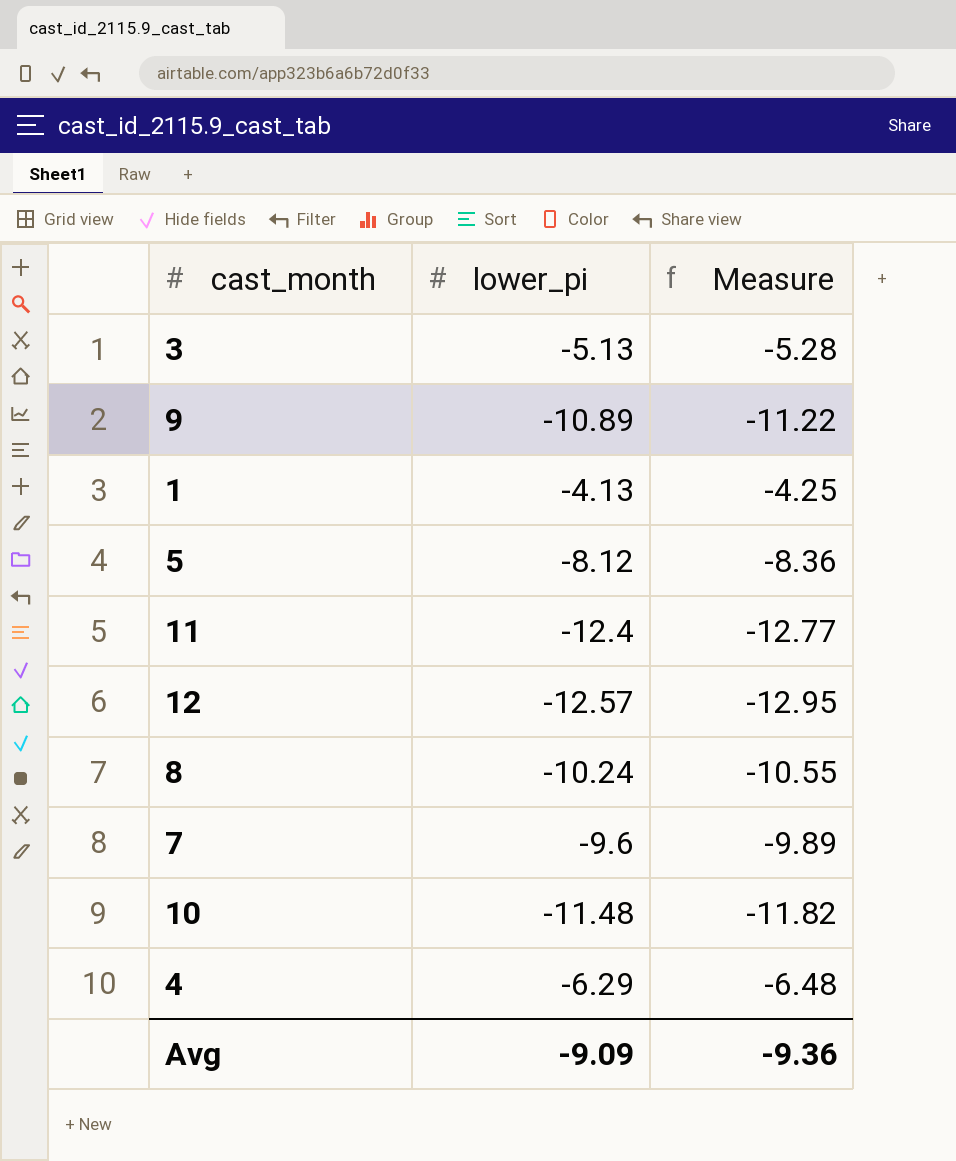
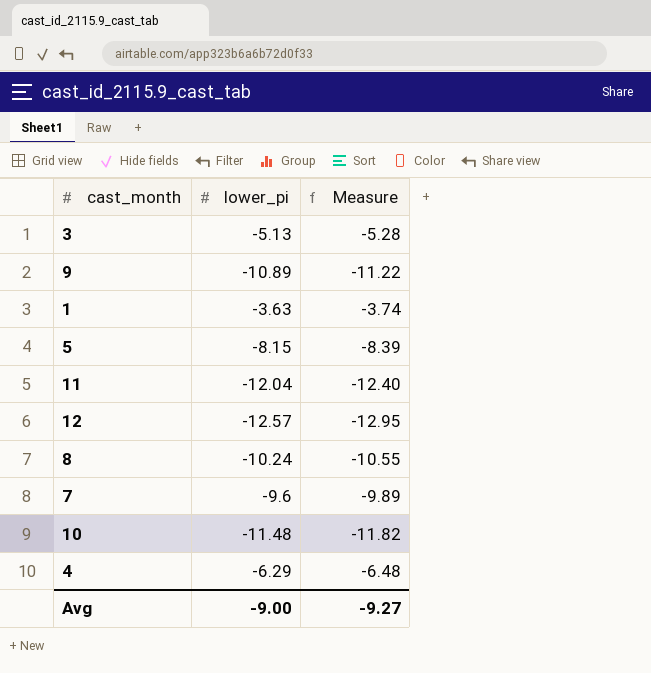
1 | lower_pi: -4.13 -> -3.63
1 | Measure: -4.25 -> -3.74
5 | lower_pi: -8.12 -> -8.15
5 | Measure: -8.36 -> -8.39
11 | lower_pi: -12.4 -> -12.04
11 | Measure: -12.77 -> -12.40
Avg | lower_pi: -9.09 -> -9.00
Avg | Measure: -9.36 -> -9.27

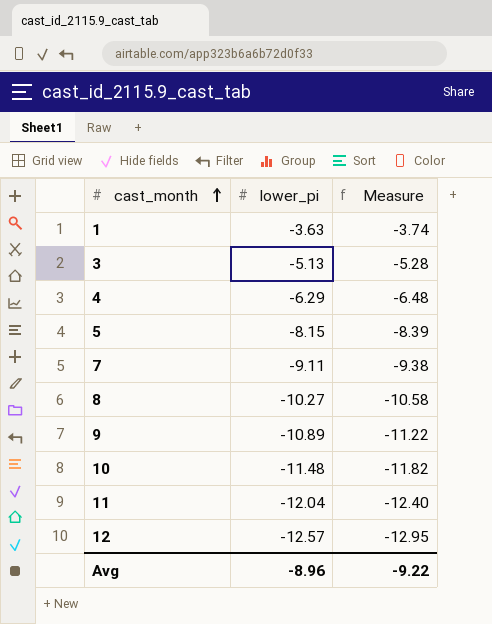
row order: none -> cast_month ascending
7 | lower_pi: -9.6 -> -9.11
7 | Measure: -9.89 -> -9.38
8 | lower_pi: -10.24 -> -10.27
8 | Measure: -10.55 -> -10.58
Avg | lower_pi: -9.00 -> -8.96
Avg | Measure: -9.27 -> -9.22

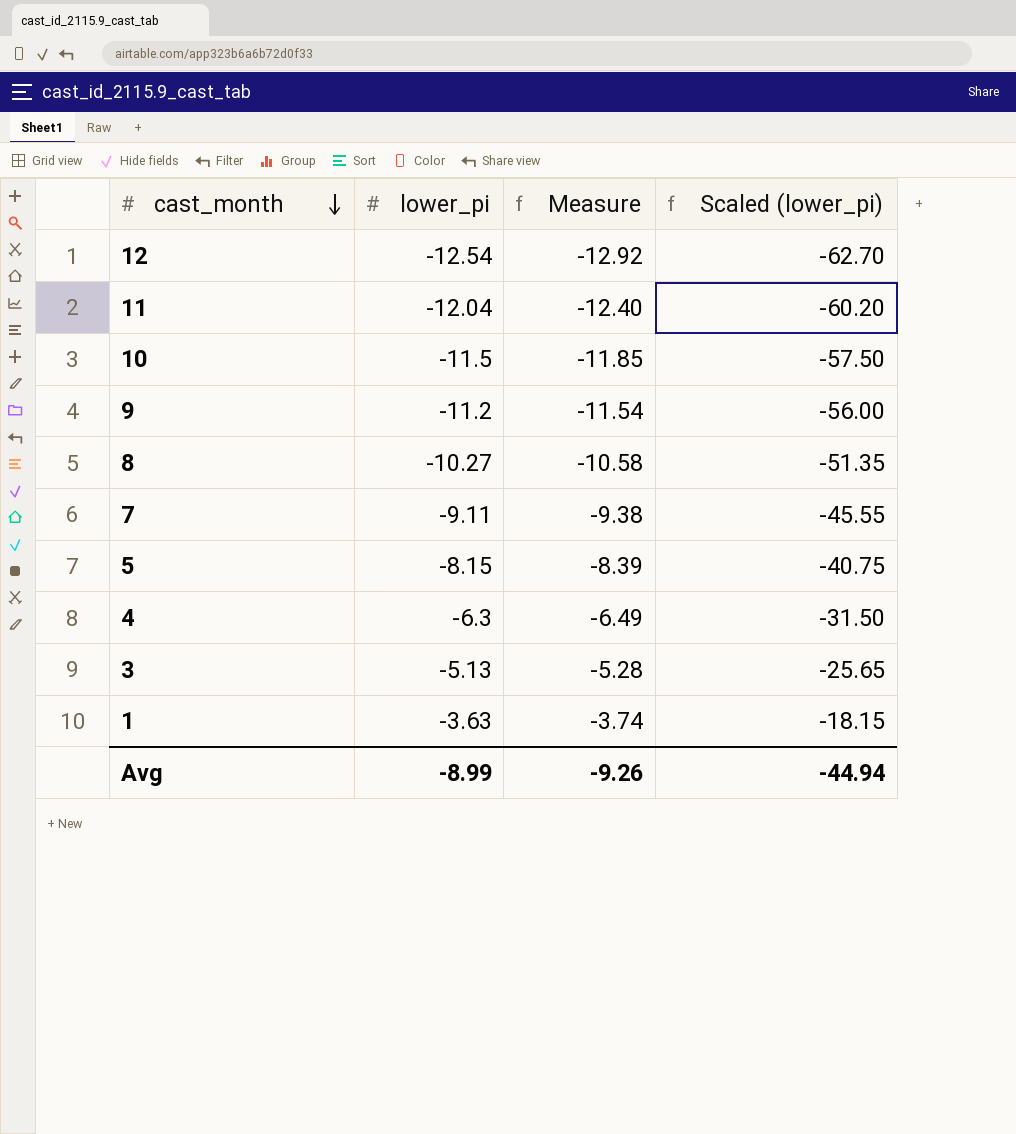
row order: cast_month ascending -> cast_month descending
column Scaled (lower_pi) | formula: none -> [lower_pi] * 5
12 | lower_pi: -12.57 -> -12.54
12 | Measure: -12.95 -> -12.92
10 | lower_pi: -11.48 -> -11.5
10 | Measure: -11.82 -> -11.85
9 | lower_pi: -10.89 -> -11.2
9 | Measure: -11.22 -> -11.54
4 | lower_pi: -6.29 -> -6.3
4 | Measure: -6.48 -> -6.49
Avg | lower_pi: -8.96 -> -8.99
Avg | Measure: -9.22 -> -9.26

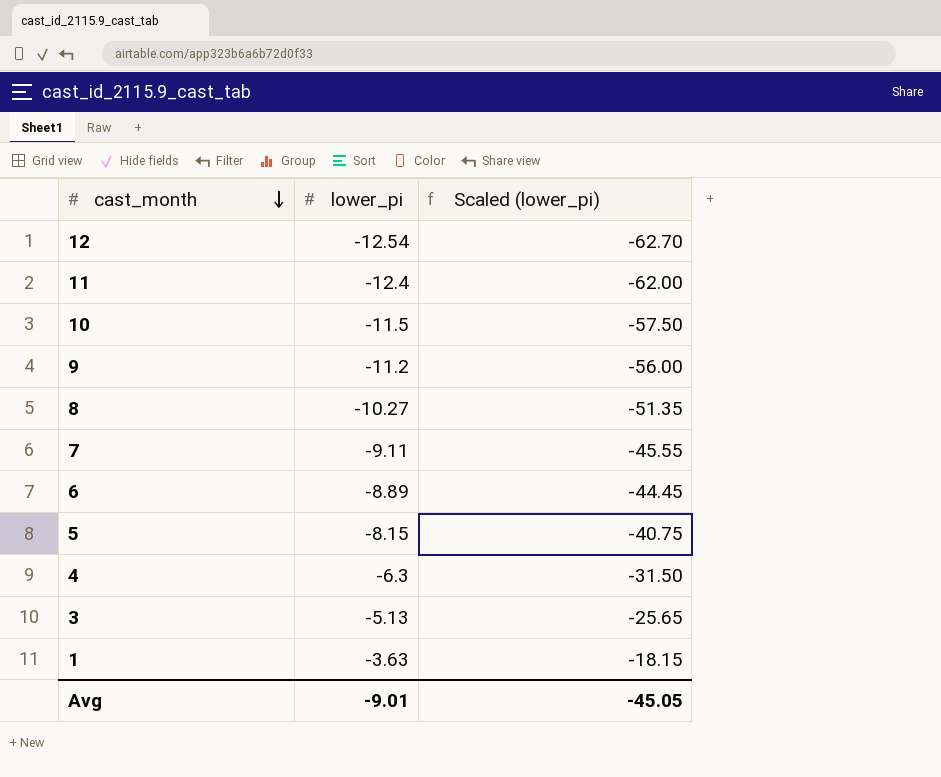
column Measure | formula: [lower_pi] * 1.03 -> none
11 | lower_pi: -12.04 -> -12.4
11 | Scaled (lower_pi): -60.20 -> -62.00
row 6: none -> -8.89 | -44.45
Avg | lower_pi: -8.99 -> -9.01
Avg | Scaled (lower_pi): -44.94 -> -45.05

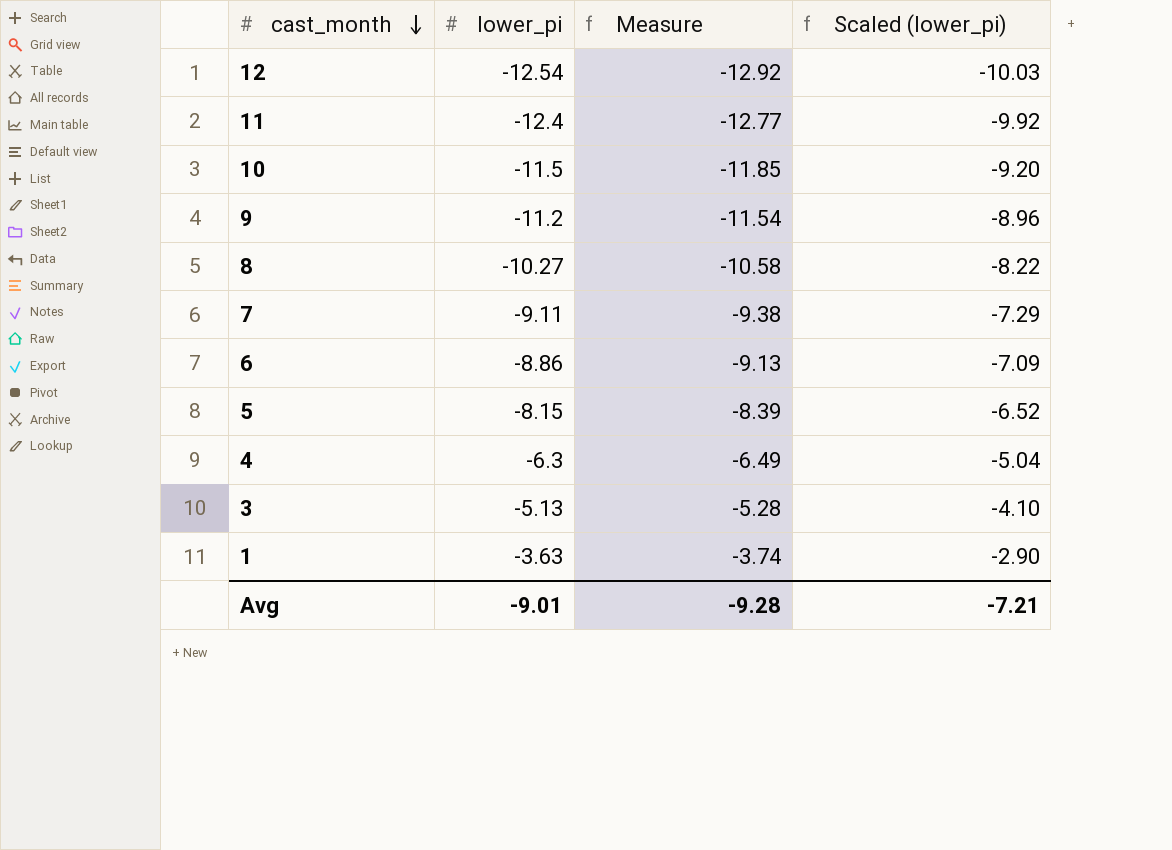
column Measure | formula: none -> [lower_pi] * 1.03
column Scaled (lower_pi) | formula: [lower_pi] * 5 -> [lower_pi] * 0.8
6 | lower_pi: -8.89 -> -8.86
Avg | Scaled (lower_pi): -45.05 -> -7.21

